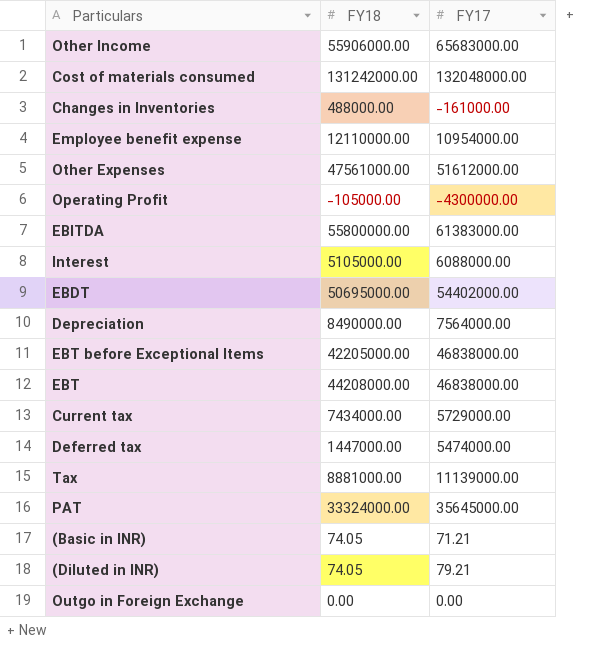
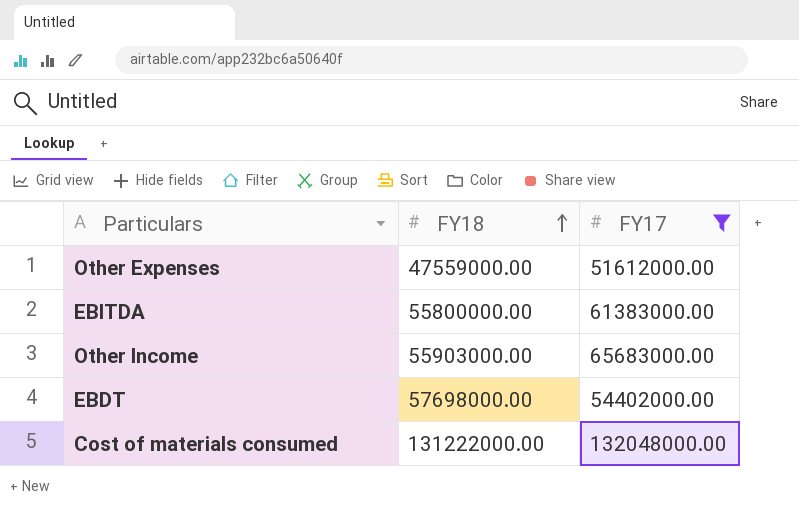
filter: none -> FY17 >= 51612000.00
row order: none -> FY18 ascending
Other Expenses | FY18: 47561000.00 -> 47559000.00
Other Income | FY18: 55906000.00 -> 55903000.00
EBDT | FY18: 50695000.00 -> 57698000.00
Cost of materials consumed | FY18: 131242000.00 -> 131222000.00

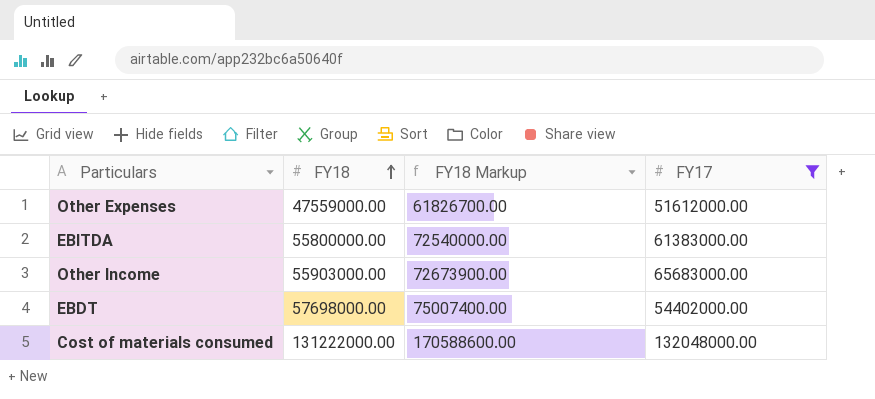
column FY18 Markup | formula: none -> [FY18] * 1.3

